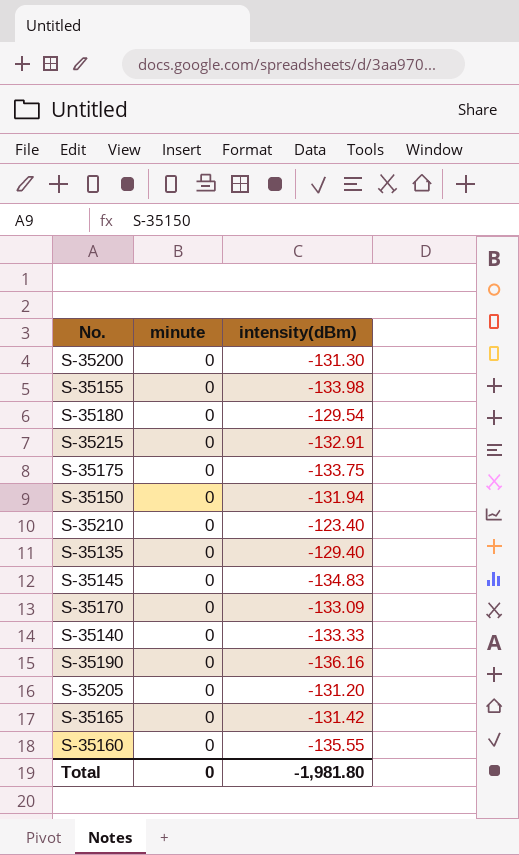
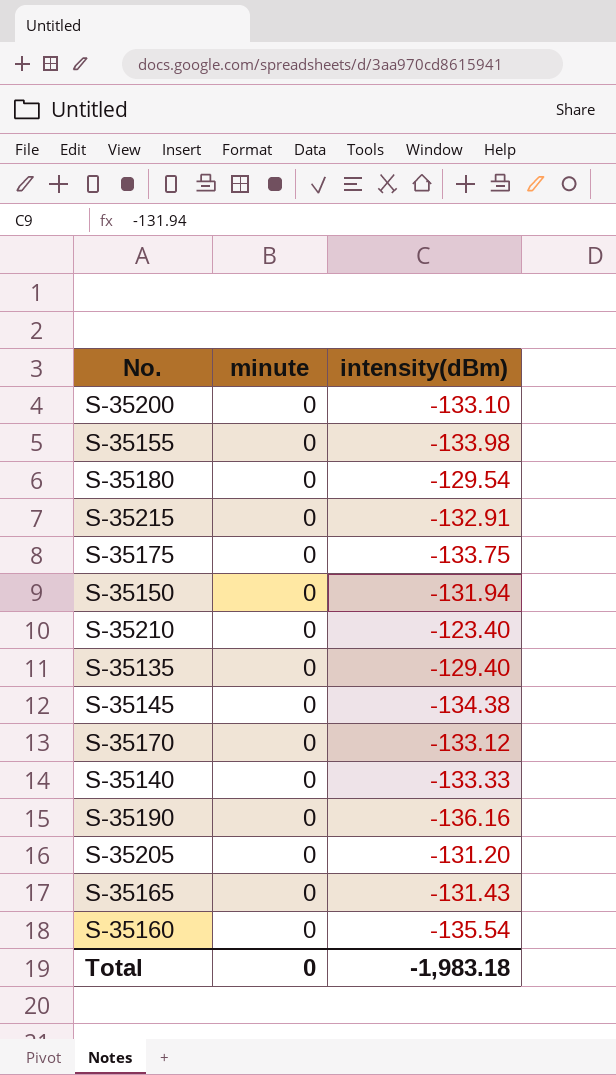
S-35200 | intensity(dBm): -131.30 -> -133.10
S-35145 | intensity(dBm): -134.83 -> -134.38
S-35170 | intensity(dBm): -133.09 -> -133.12
S-35165 | intensity(dBm): -131.42 -> -131.43
S-35160 | intensity(dBm): -135.55 -> -135.54
Total | intensity(dBm): -1,981.80 -> -1,983.18

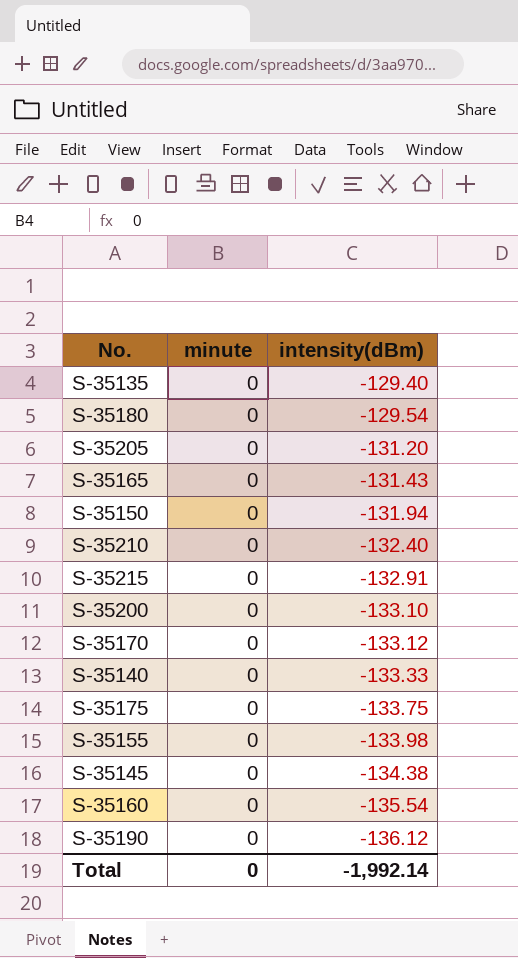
row order: none -> intensity(dBm) descending
S-35210 | intensity(dBm): -123.40 -> -132.40
S-35190 | intensity(dBm): -136.16 -> -136.12
Total | intensity(dBm): -1,983.18 -> -1,992.14

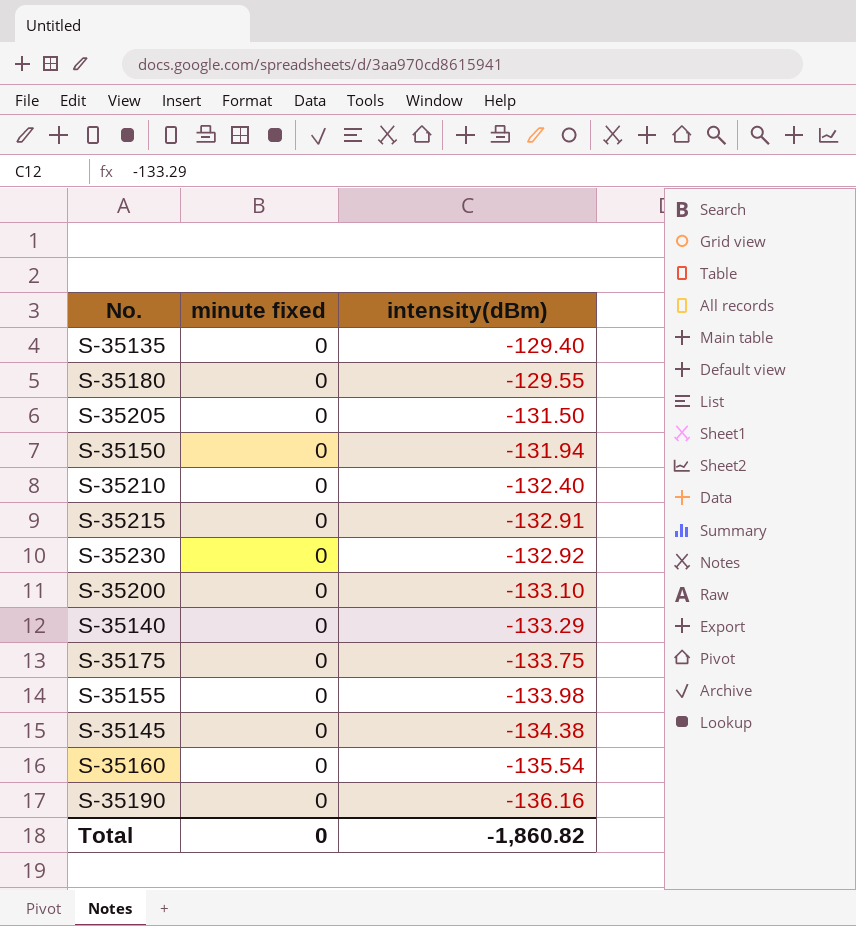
column name: minute -> minute fixed
row S-35165: 0 | -131.43 -> none
row S-35170: 0 | -133.12 -> none
S-35180 | intensity(dBm): -129.54 -> -129.55
S-35205 | intensity(dBm): -131.20 -> -131.50
row S-35230: none -> 0 | -132.92
S-35140 | intensity(dBm): -133.33 -> -133.29
S-35190 | intensity(dBm): -136.12 -> -136.16
Total | intensity(dBm): -1,992.14 -> -1,860.82

